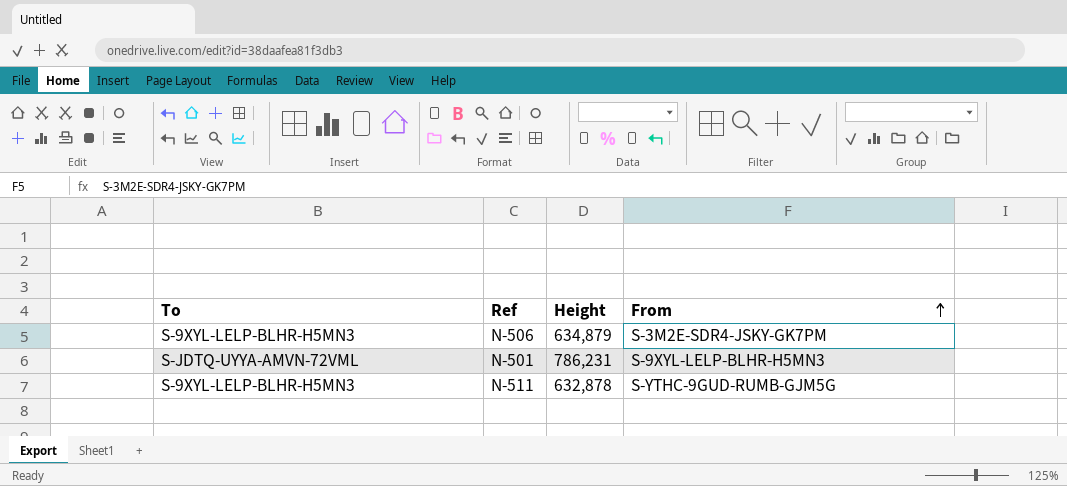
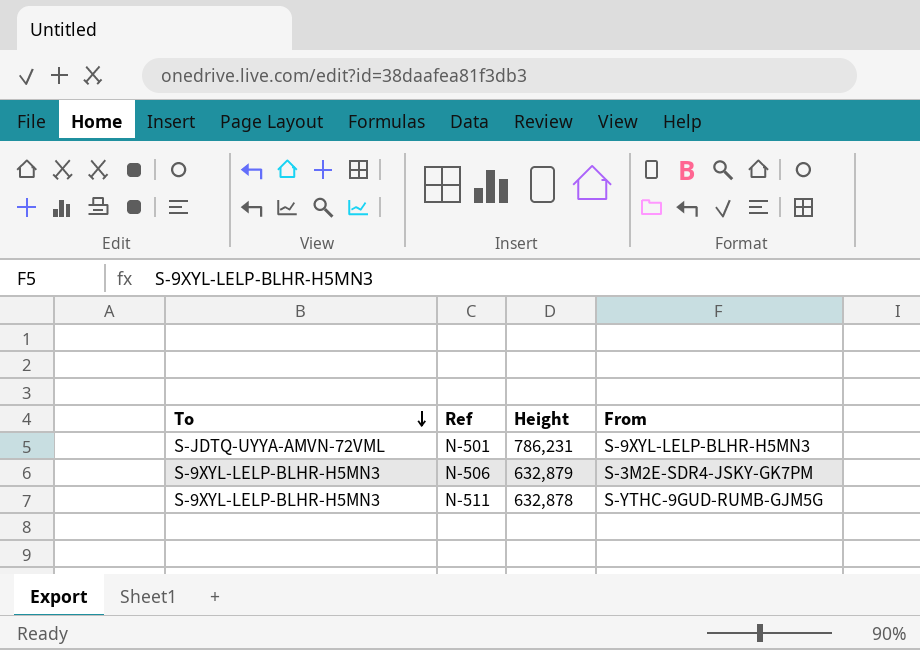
row order: From ascending -> To descending
N-506 | Height: 634,879 -> 632,879

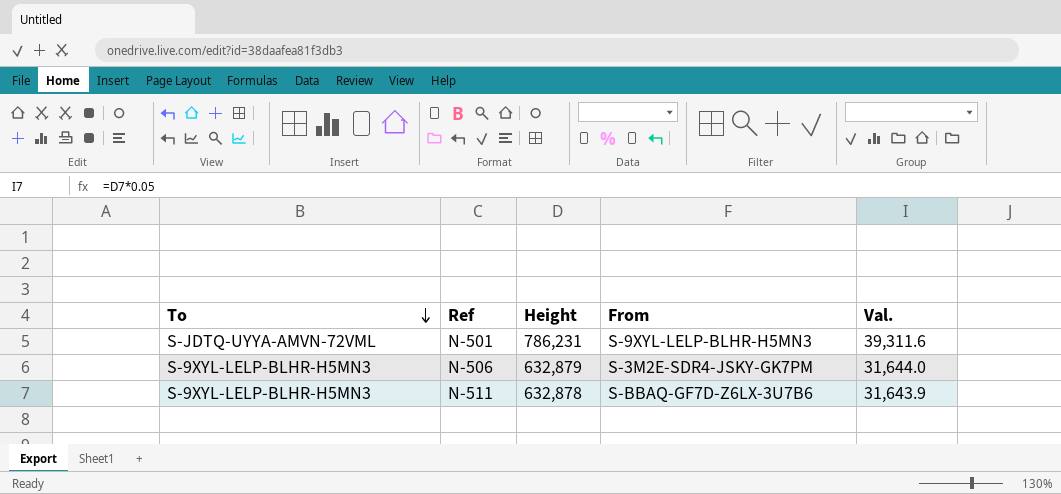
column Val. | formula: none -> [Height] * 0.05
N-511 | From: S-YTHC-9GUD-RUMB-GJM5G -> S-BBAQ-GF7D-Z6LX-3U7B6

